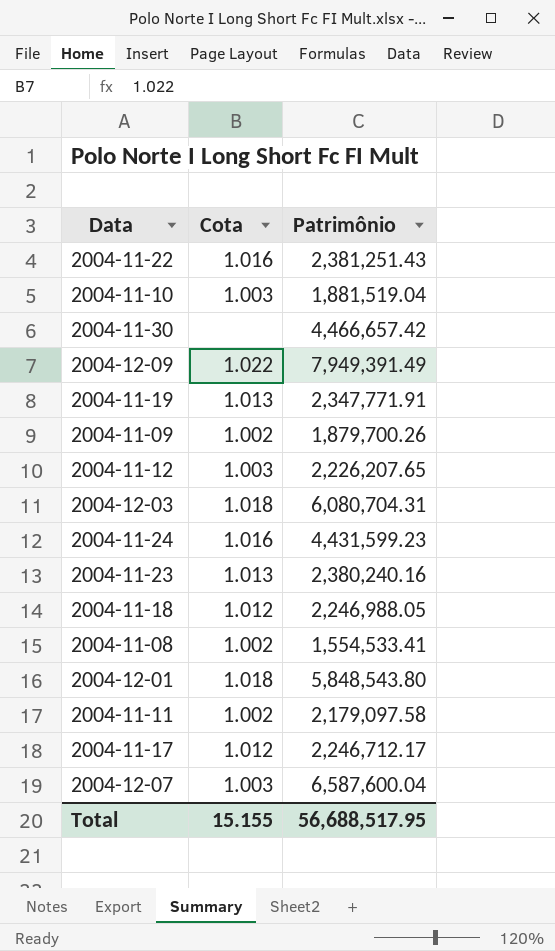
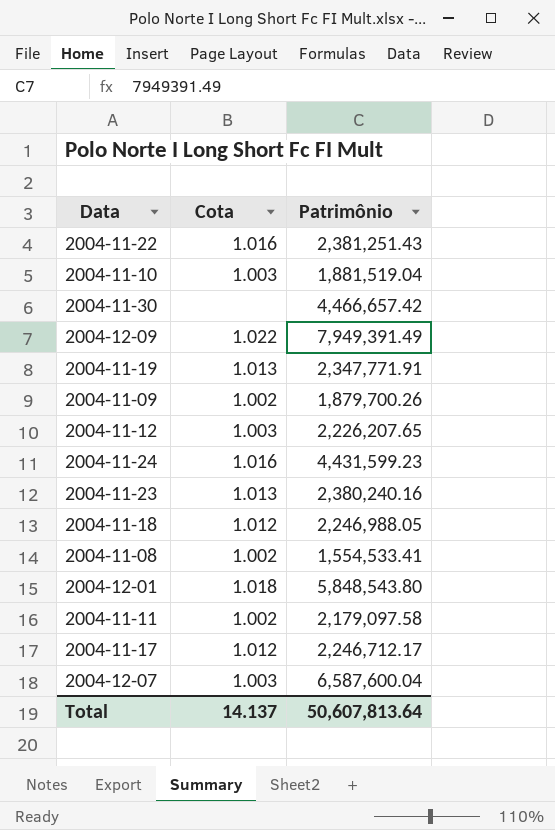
row 2004-12-03: 1.018 | 6,080,704.31 -> none
Total | Cota: 15.155 -> 14.137
Total | Patrimônio: 56,688,517.95 -> 50,607,813.64

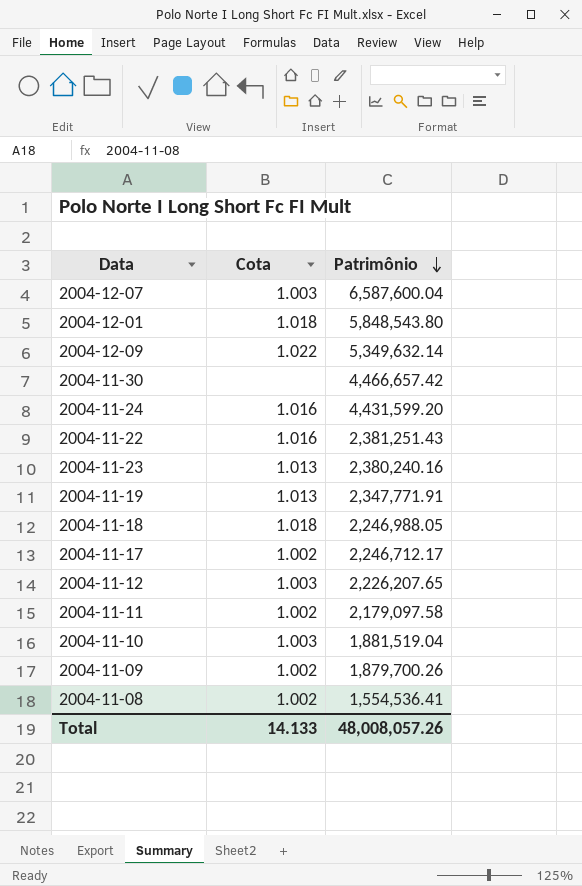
row order: none -> Patrimônio descending
2004-12-09 | Patrimônio: 7,949,391.49 -> 5,349,632.14
2004-11-24 | Patrimônio: 4,431,599.23 -> 4,431,599.20
2004-11-18 | Cota: 1.012 -> 1.018
2004-11-17 | Cota: 1.012 -> 1.002
2004-11-08 | Patrimônio: 1,554,533.41 -> 1,554,536.41
Total | Cota: 14.137 -> 14.133
Total | Patrimônio: 50,607,813.64 -> 48,008,057.26

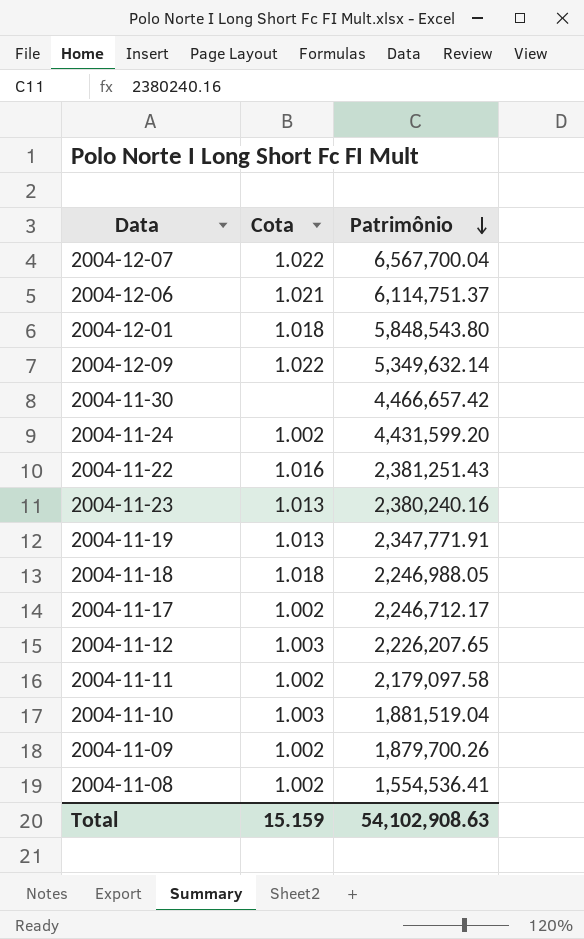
2004-12-07 | Cota: 1.003 -> 1.022
2004-12-07 | Patrimônio: 6,587,600.04 -> 6,567,700.04
row 2004-12-06: none -> 1.021 | 6,114,751.37
2004-11-24 | Cota: 1.016 -> 1.002
Total | Cota: 14.133 -> 15.159
Total | Patrimônio: 48,008,057.26 -> 54,102,908.63

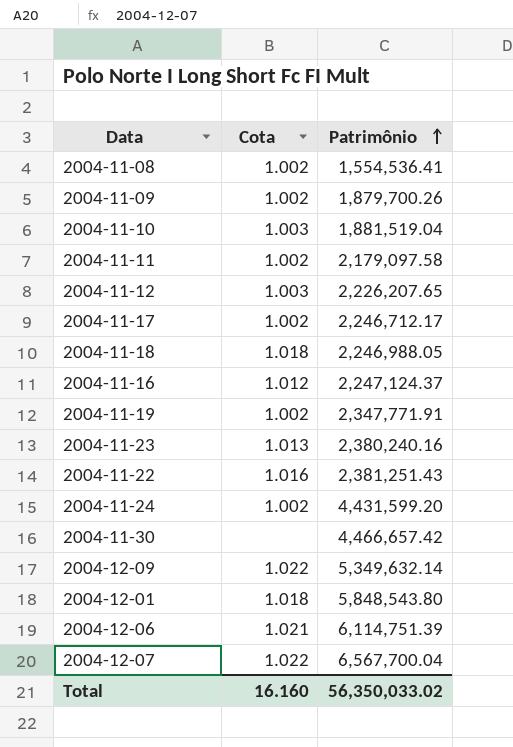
row order: Patrimônio descending -> Patrimônio ascending
row 2004-11-16: none -> 1.012 | 2,247,124.37
2004-11-19 | Cota: 1.013 -> 1.002
2004-12-06 | Patrimônio: 6,114,751.37 -> 6,114,751.39
Total | Cota: 15.159 -> 16.160
Total | Patrimônio: 54,102,908.63 -> 56,350,033.02

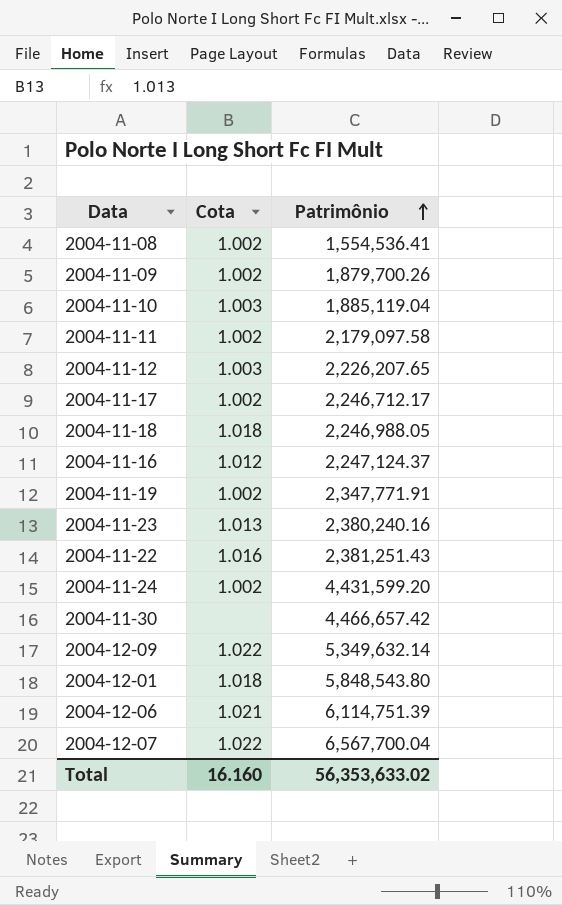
2004-11-10 | Patrimônio: 1,881,519.04 -> 1,885,119.04
Total | Patrimônio: 56,350,033.02 -> 56,353,633.02

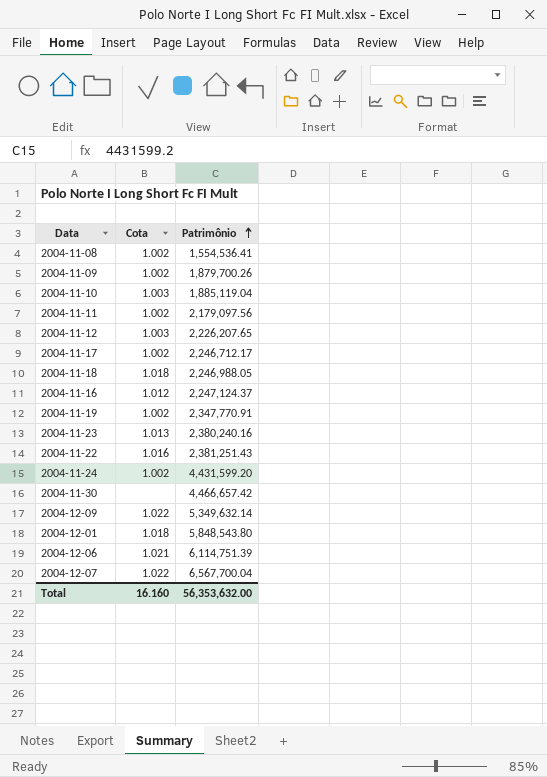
2004-11-11 | Patrimônio: 2,179,097.58 -> 2,179,097.56
2004-11-19 | Patrimônio: 2,347,771.91 -> 2,347,770.91
Total | Patrimônio: 56,353,633.02 -> 56,353,632.00

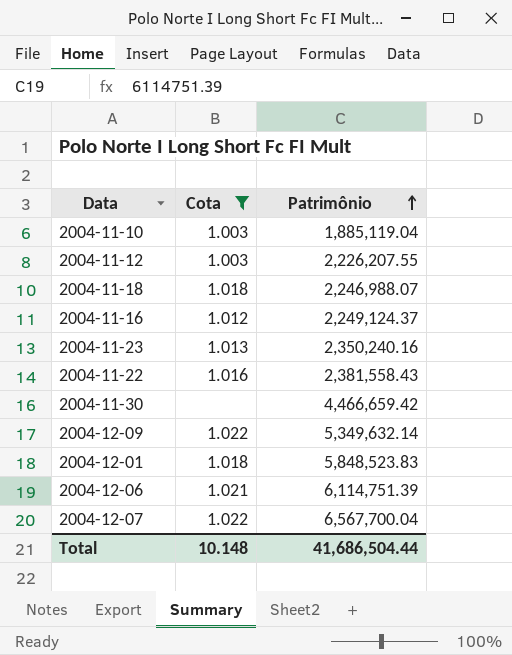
filter: none -> Cota != 1.002
2004-11-12 | Patrimônio: 2,226,207.65 -> 2,226,207.55
2004-11-18 | Patrimônio: 2,246,988.05 -> 2,246,988.07
2004-11-16 | Patrimônio: 2,247,124.37 -> 2,249,124.37
2004-11-23 | Patrimônio: 2,380,240.16 -> 2,350,240.16
2004-11-22 | Patrimônio: 2,381,251.43 -> 2,381,558.43
2004-11-30 | Patrimônio: 4,466,657.42 -> 4,466,659.42
2004-12-01 | Patrimônio: 5,848,543.80 -> 5,848,523.83
Total | Cota: 16.160 -> 10.148
Total | Patrimônio: 56,353,632.00 -> 41,686,504.44

